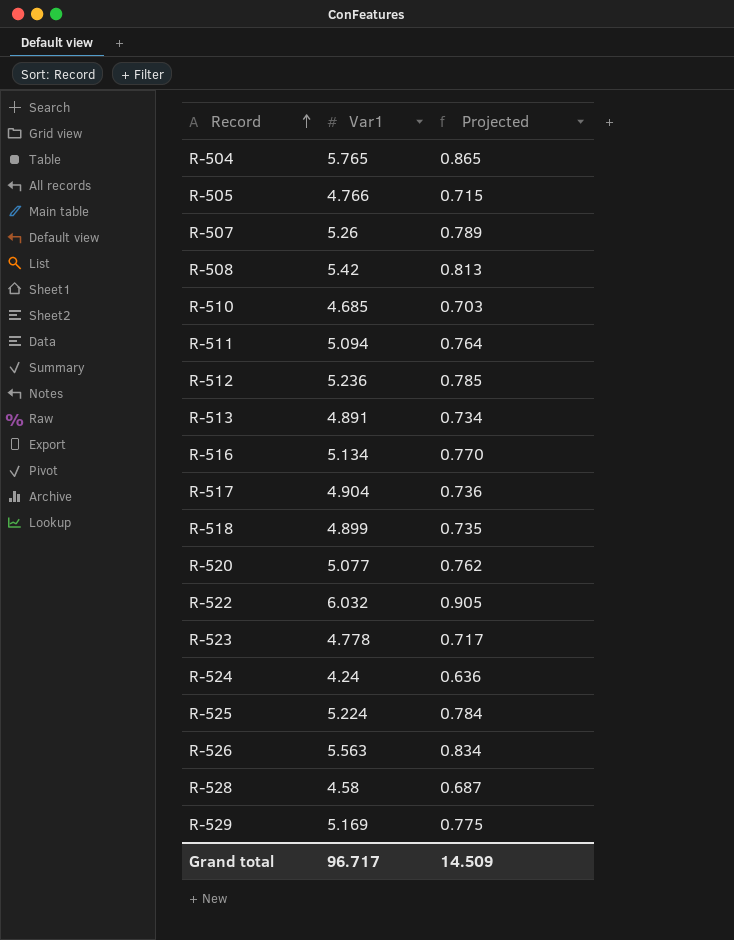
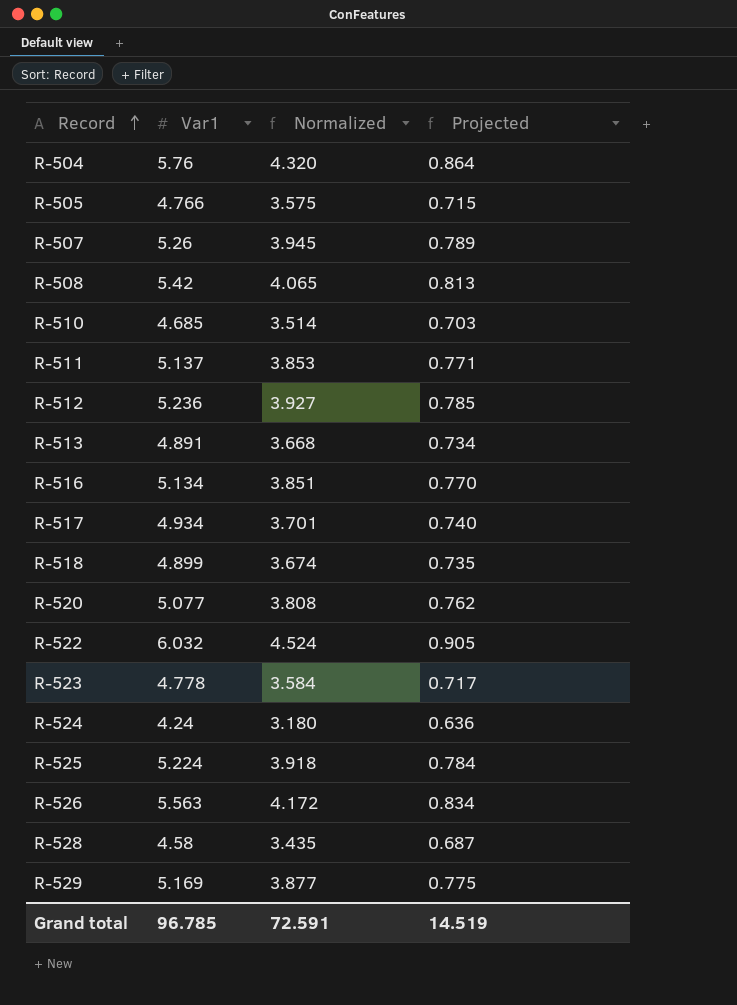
column Normalized | formula: none -> [Var1] * 0.75
R-504 | Var1: 5.765 -> 5.76
R-504 | Projected: 0.865 -> 0.864
R-511 | Var1: 5.094 -> 5.137
R-511 | Projected: 0.764 -> 0.771
R-517 | Var1: 4.904 -> 4.934
R-517 | Projected: 0.736 -> 0.740
Grand total | Var1: 96.717 -> 96.785
Grand total | Projected: 14.509 -> 14.519

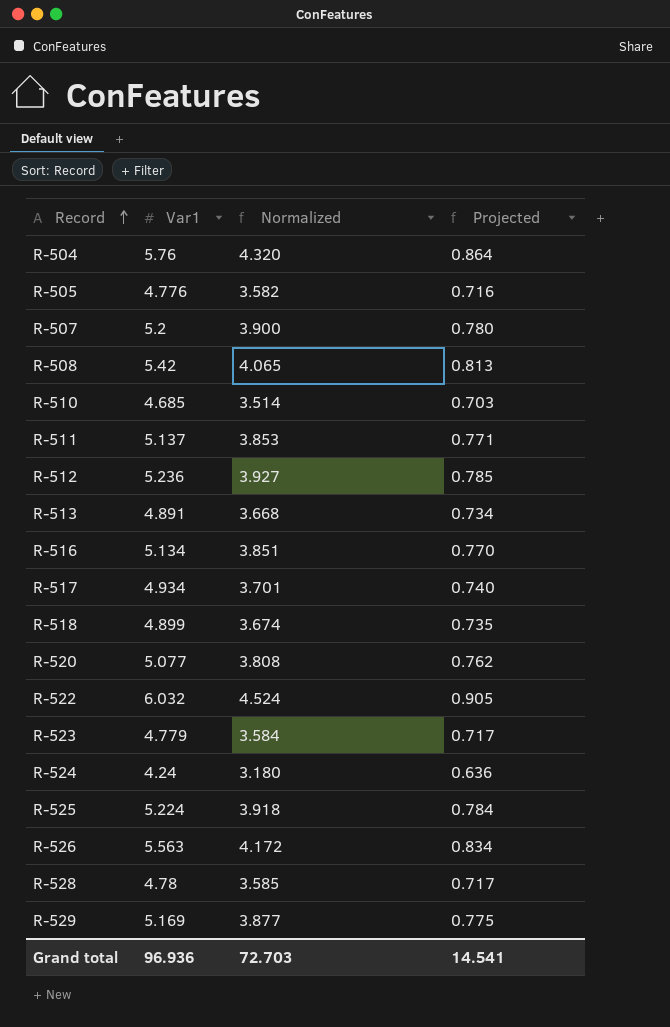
R-505 | Var1: 4.766 -> 4.776
R-505 | Normalized: 3.575 -> 3.582
R-505 | Projected: 0.715 -> 0.716
R-507 | Var1: 5.26 -> 5.2
R-507 | Normalized: 3.945 -> 3.900
R-507 | Projected: 0.789 -> 0.780
R-523 | Var1: 4.778 -> 4.779
R-528 | Var1: 4.58 -> 4.78
R-528 | Normalized: 3.435 -> 3.585
R-528 | Projected: 0.687 -> 0.717
Grand total | Var1: 96.785 -> 96.936
Grand total | Normalized: 72.591 -> 72.703
Grand total | Projected: 14.519 -> 14.541

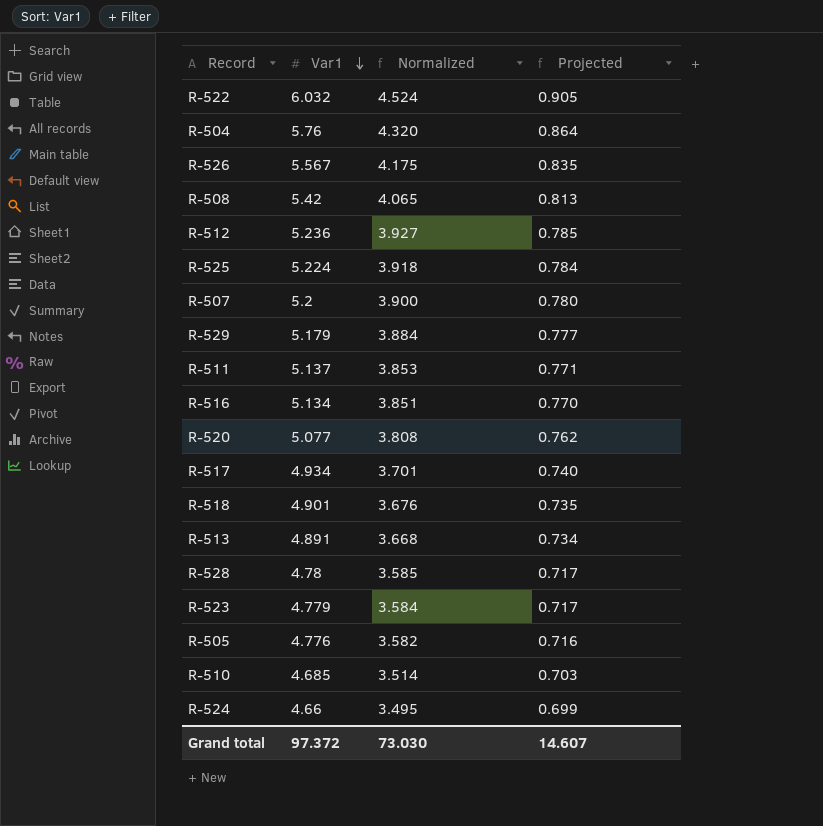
row order: Record ascending -> Var1 descending
R-526 | Var1: 5.563 -> 5.567
R-526 | Normalized: 4.172 -> 4.175
R-526 | Projected: 0.834 -> 0.835
R-529 | Var1: 5.169 -> 5.179
R-529 | Normalized: 3.877 -> 3.884
R-529 | Projected: 0.775 -> 0.777
R-518 | Var1: 4.899 -> 4.901
R-518 | Normalized: 3.674 -> 3.676
R-524 | Var1: 4.24 -> 4.66
R-524 | Normalized: 3.180 -> 3.495
R-524 | Projected: 0.636 -> 0.699
Grand total | Var1: 96.936 -> 97.372
Grand total | Normalized: 72.703 -> 73.030
Grand total | Projected: 14.541 -> 14.607

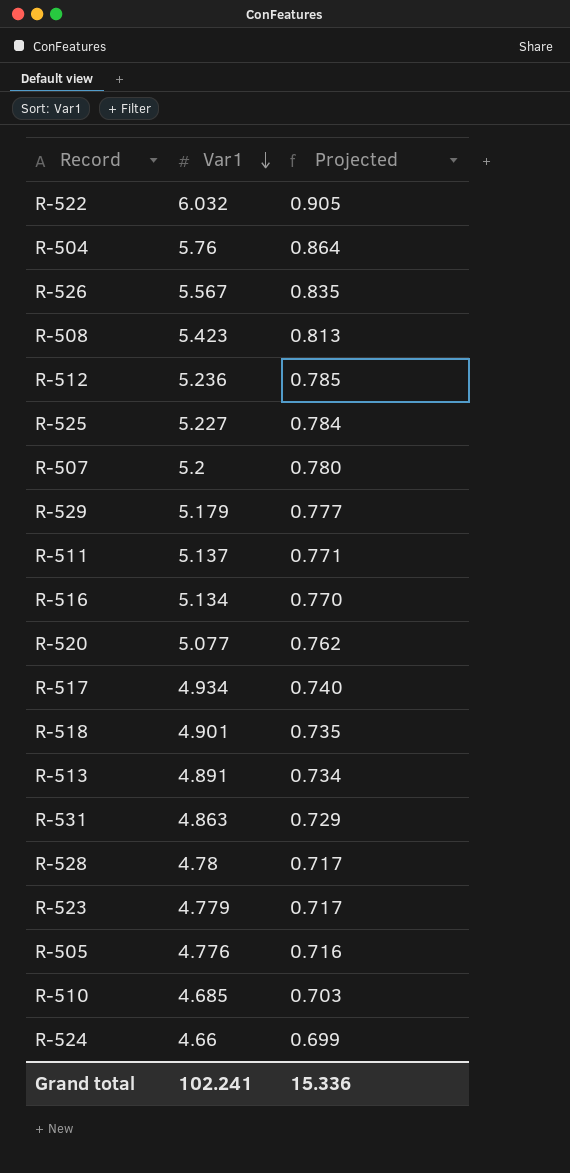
column Normalized | formula: [Var1] * 0.75 -> none
R-508 | Var1: 5.42 -> 5.423
R-525 | Var1: 5.224 -> 5.227
row R-531: none -> 4.863 | 0.729
Grand total | Var1: 97.372 -> 102.241
Grand total | Projected: 14.607 -> 15.336

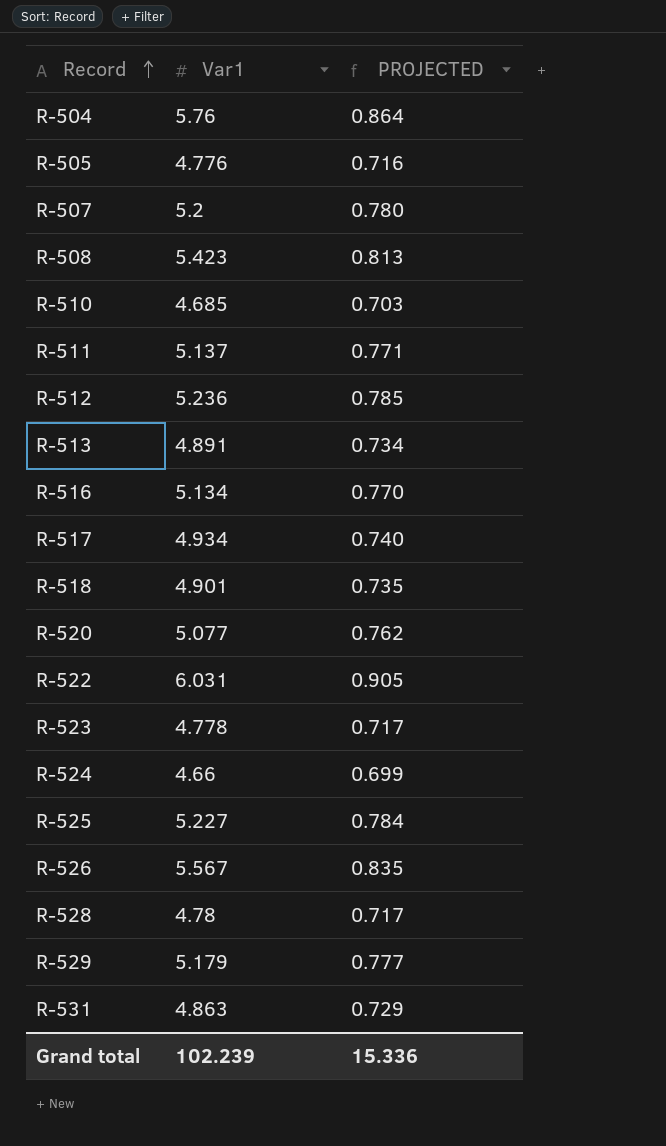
row order: Var1 descending -> Record ascending
column name: Projected -> PROJECTED
R-522 | Var1: 6.032 -> 6.031
R-523 | Var1: 4.779 -> 4.778
Grand total | Var1: 102.241 -> 102.239

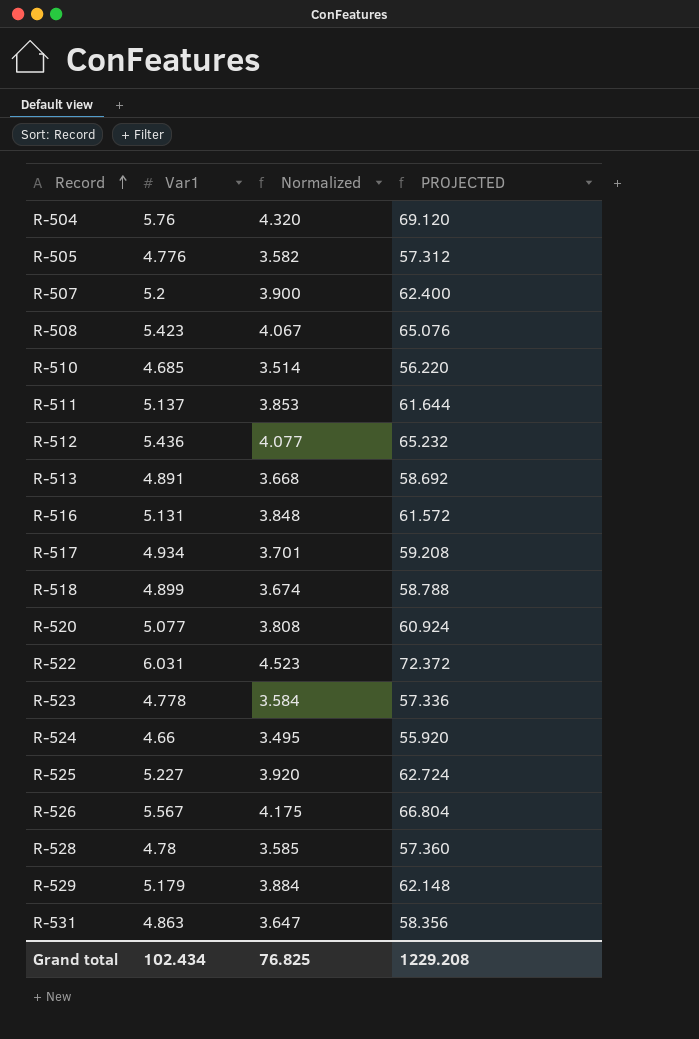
column Normalized | formula: none -> [Var1] * 0.75
column PROJECTED | formula: [Var1] * 0.15 -> [Var1] * 12
R-512 | Var1: 5.236 -> 5.436
R-516 | Var1: 5.134 -> 5.131
R-518 | Var1: 4.901 -> 4.899
Grand total | Var1: 102.239 -> 102.434
Grand total | PROJECTED: 15.336 -> 1229.208

